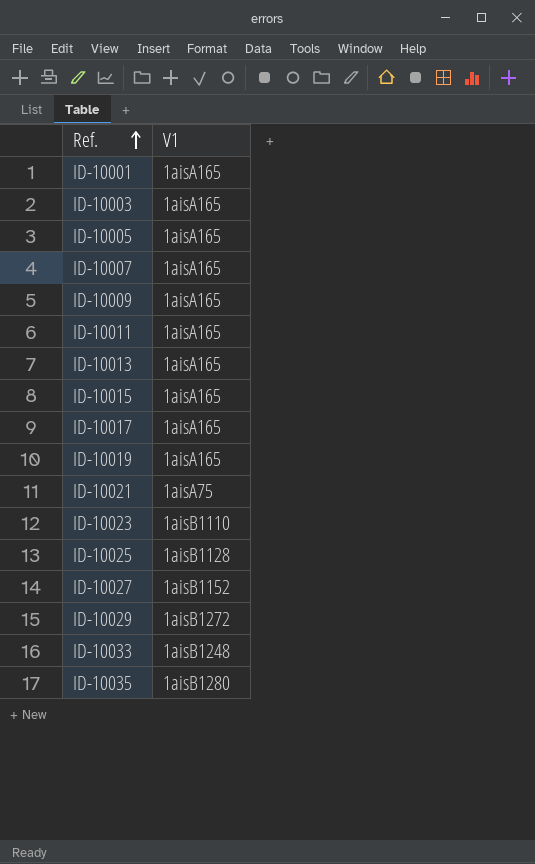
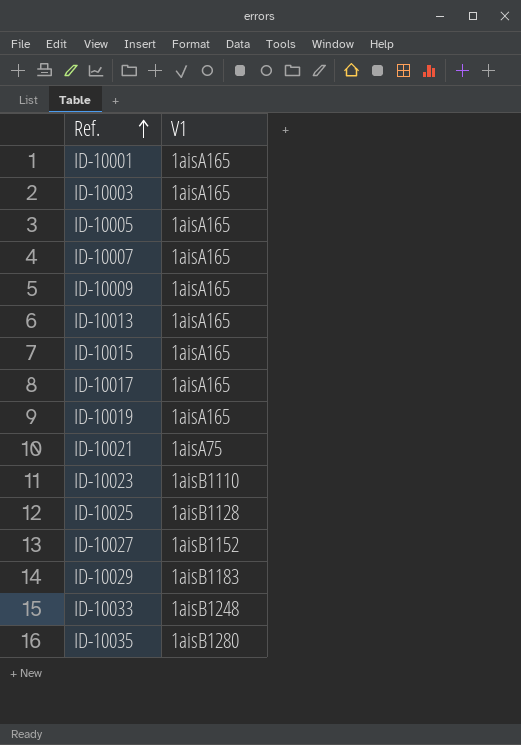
row ID-10011: 1aisA165 -> none
ID-10029 | V1: 1aisB1272 -> 1aisB1183

